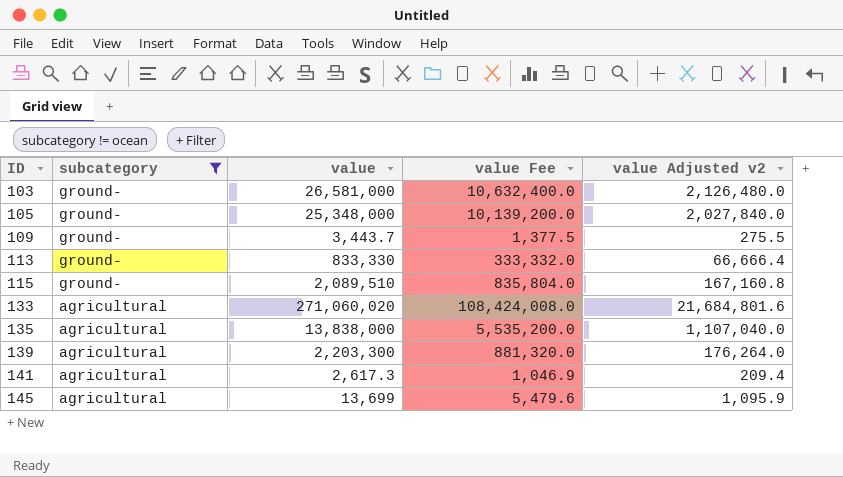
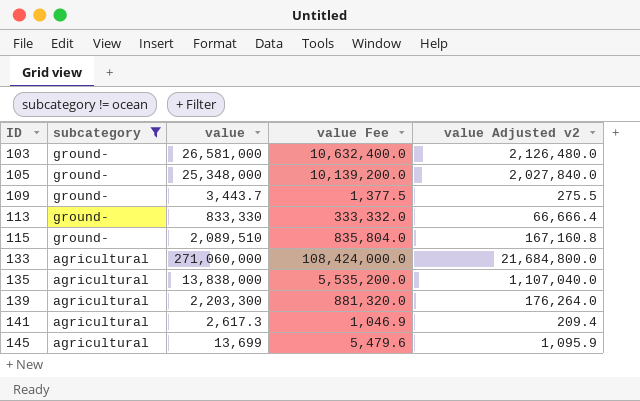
133 | value: 271,060,020 -> 271,060,000
133 | value Fee: 108,424,008.0 -> 108,424,000.0
133 | value Adjusted v2: 21,684,801.6 -> 21,684,800.0

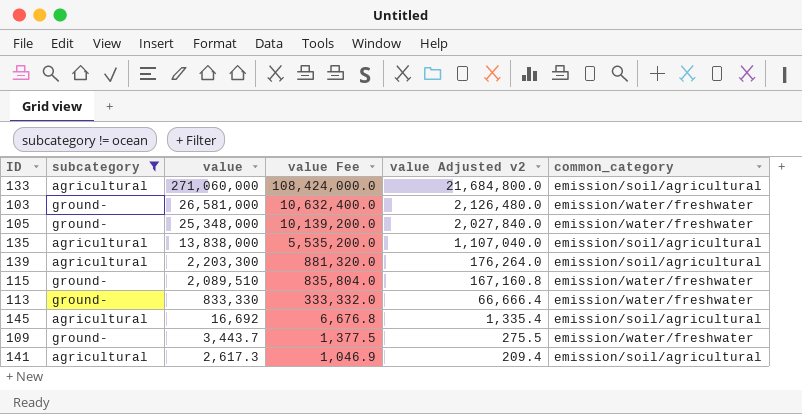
row order: ID ascending -> value descending
column common_category | position: none -> 6
145 | value: 13,699 -> 16,692
145 | value Fee: 5,479.6 -> 6,676.8
145 | value Adjusted v2: 1,095.9 -> 1,335.4

